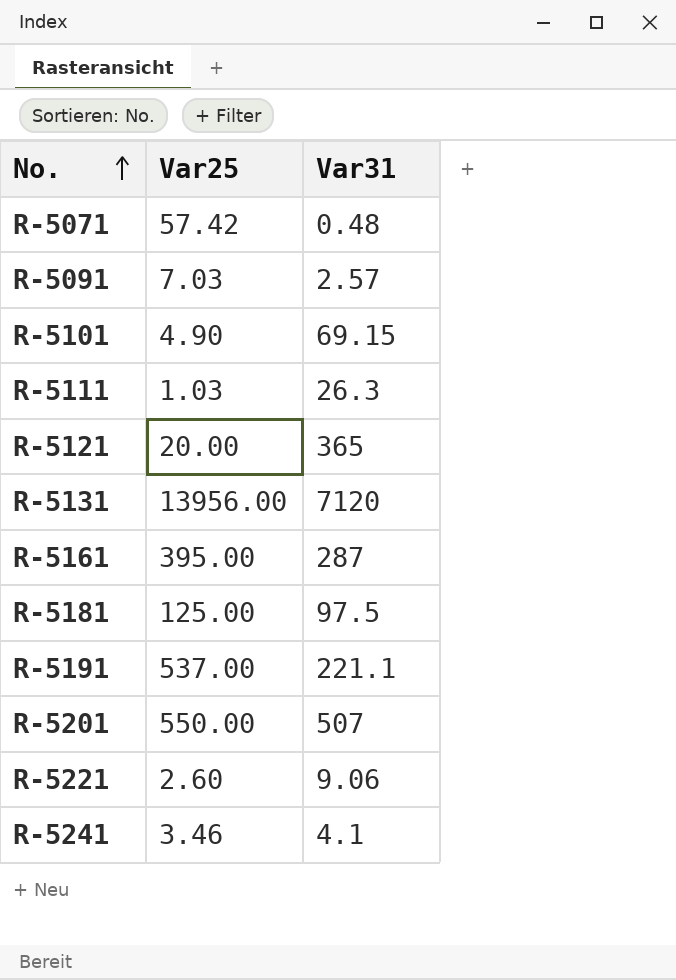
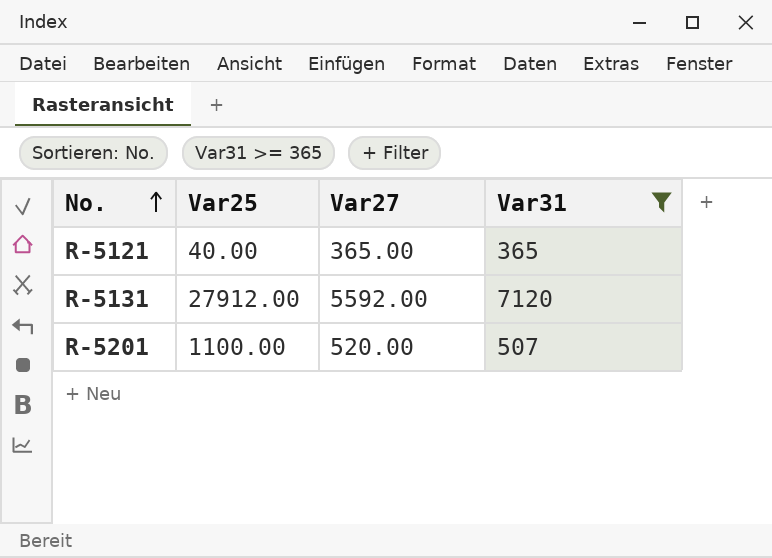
filter: none -> Var31 >= 365
column Var27 | position: none -> 3
R-5121 | Var25: 20.00 -> 40.00
R-5131 | Var25: 13956.00 -> 27912.00
R-5201 | Var25: 550.00 -> 1100.00

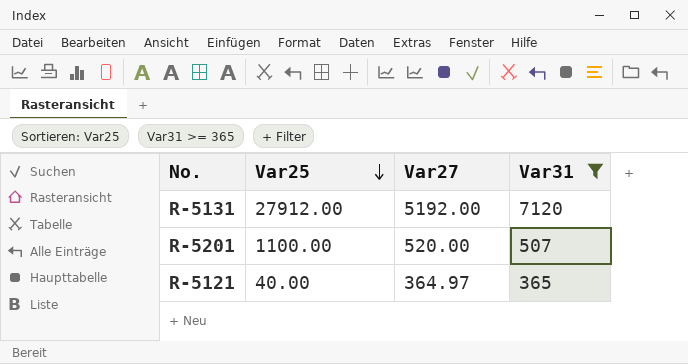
row order: No. ascending -> Var25 descending
R-5131 | Var27: 5592.00 -> 5192.00
R-5121 | Var27: 365.00 -> 364.97

